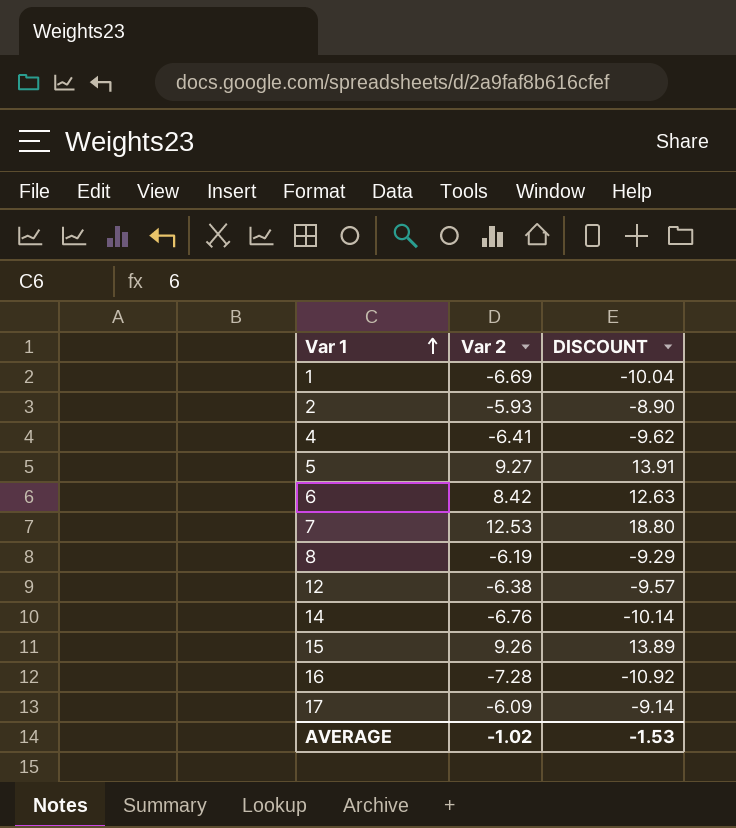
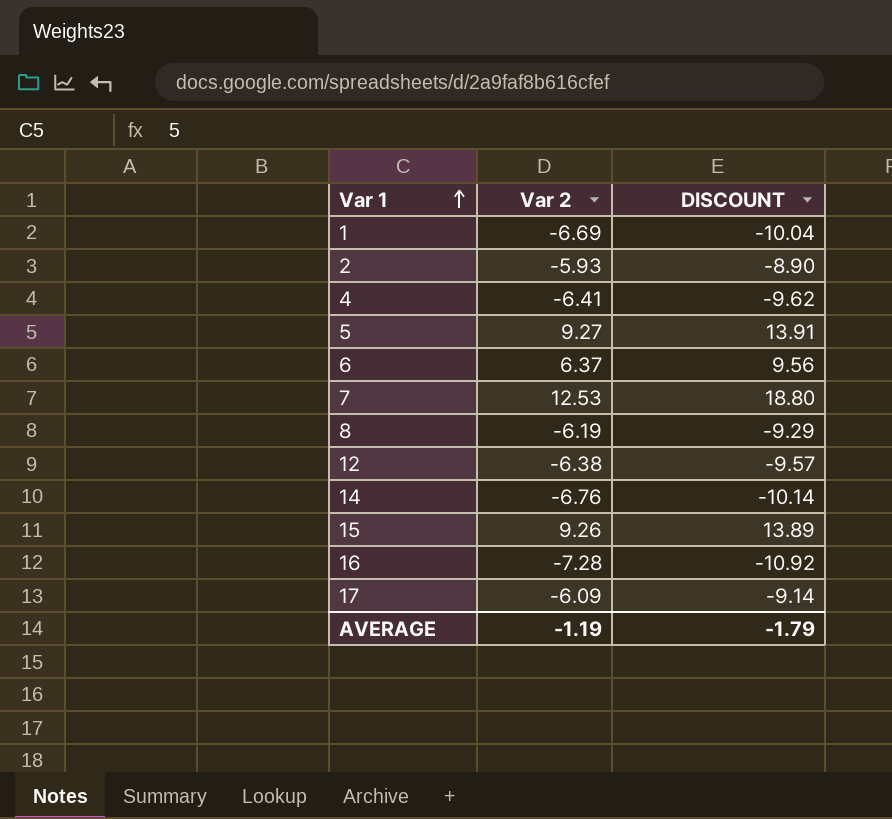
6 | Var 2: 8.42 -> 6.37
6 | DISCOUNT: 12.63 -> 9.56
AVERAGE | Var 2: -1.02 -> -1.19
AVERAGE | DISCOUNT: -1.53 -> -1.79

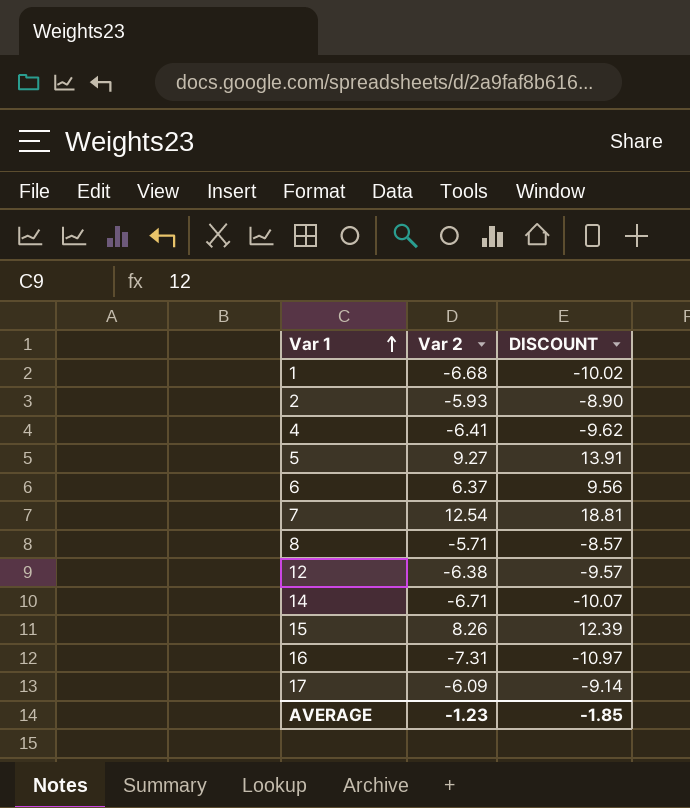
1 | Var 2: -6.69 -> -6.68
1 | DISCOUNT: -10.04 -> -10.02
7 | Var 2: 12.53 -> 12.54
7 | DISCOUNT: 18.80 -> 18.81
8 | Var 2: -6.19 -> -5.71
8 | DISCOUNT: -9.29 -> -8.57
14 | Var 2: -6.76 -> -6.71
14 | DISCOUNT: -10.14 -> -10.07
15 | Var 2: 9.26 -> 8.26
15 | DISCOUNT: 13.89 -> 12.39
16 | Var 2: -7.28 -> -7.31
16 | DISCOUNT: -10.92 -> -10.97
AVERAGE | Var 2: -1.19 -> -1.23
AVERAGE | DISCOUNT: -1.79 -> -1.85

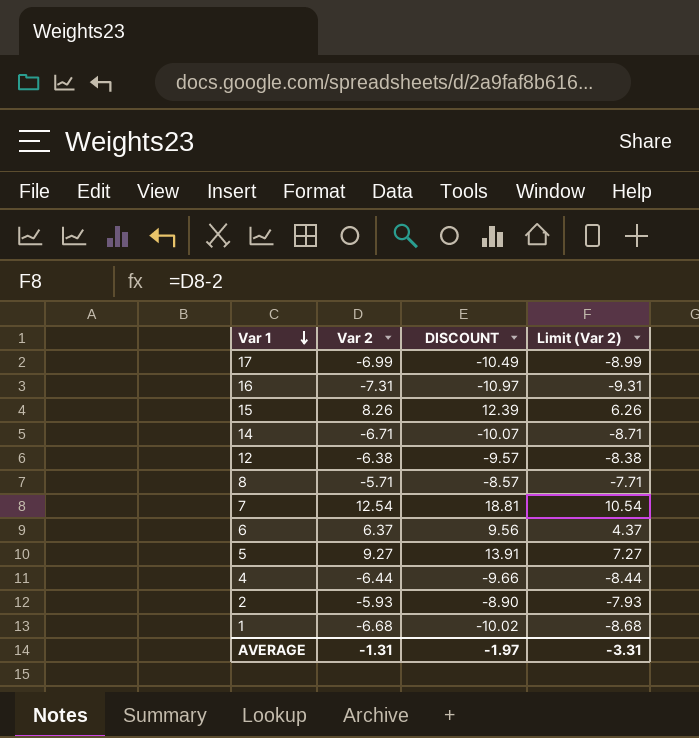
row order: Var 1 ascending -> Var 1 descending
column Limit (Var 2) | formula: none -> [Var 2] - 2
17 | Var 2: -6.09 -> -6.99
17 | DISCOUNT: -9.14 -> -10.49
4 | Var 2: -6.41 -> -6.44
4 | DISCOUNT: -9.62 -> -9.66
AVERAGE | Var 2: -1.23 -> -1.31
AVERAGE | DISCOUNT: -1.85 -> -1.97

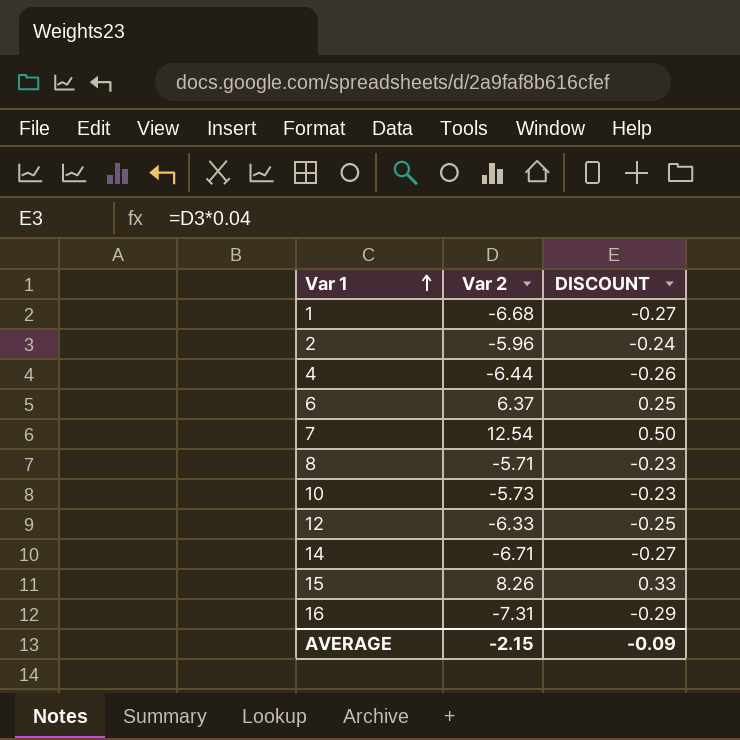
row order: Var 1 descending -> Var 1 ascending
column Limit (Var 2) | formula: [Var 2] - 2 -> none
column DISCOUNT | formula: [Var 2] * 1.5 -> [Var 2] * 0.04
row 17: -6.99 | -10.49 | -8.99 -> none
row 5: 9.27 | 13.91 | 7.27 -> none
2 | Var 2: -5.93 -> -5.96
row 10: none -> -5.73 | -0.23
12 | Var 2: -6.38 -> -6.33
AVERAGE | Var 2: -1.31 -> -2.15
AVERAGE | DISCOUNT: -1.97 -> -0.09

